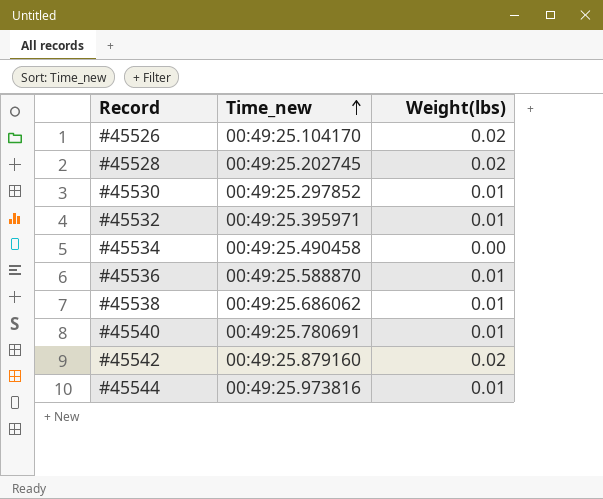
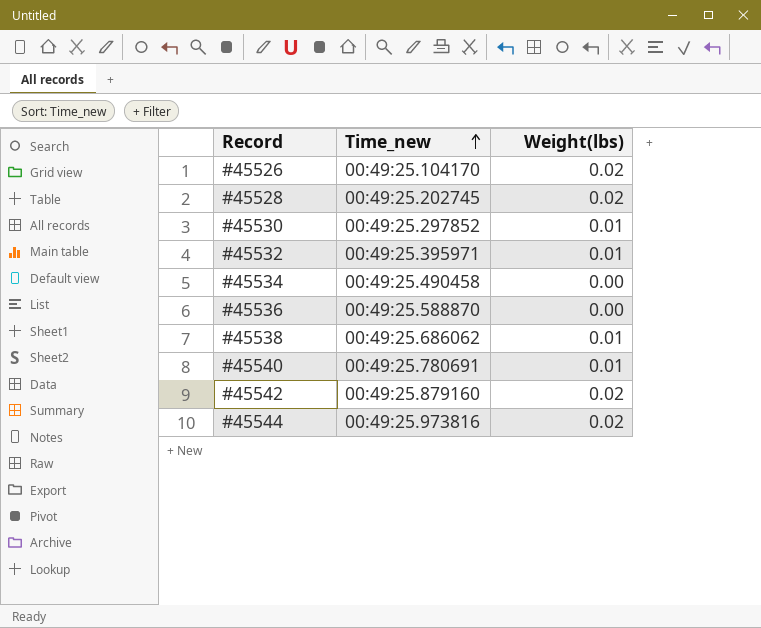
#45536 | Weight(lbs): 0.01 -> 0.00
#45544 | Weight(lbs): 0.01 -> 0.02

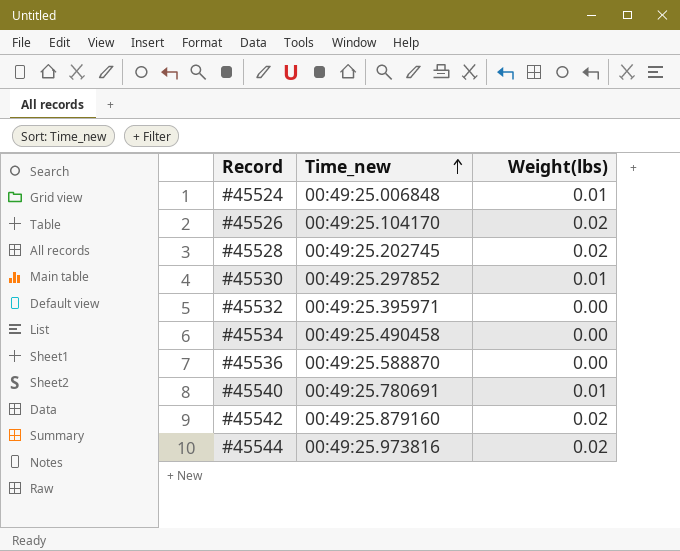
row #45538: 00:49:25.686062 | 0.01 -> none
row #45524: none -> 00:49:25.006848 | 0.01
#45532 | Weight(lbs): 0.01 -> 0.00

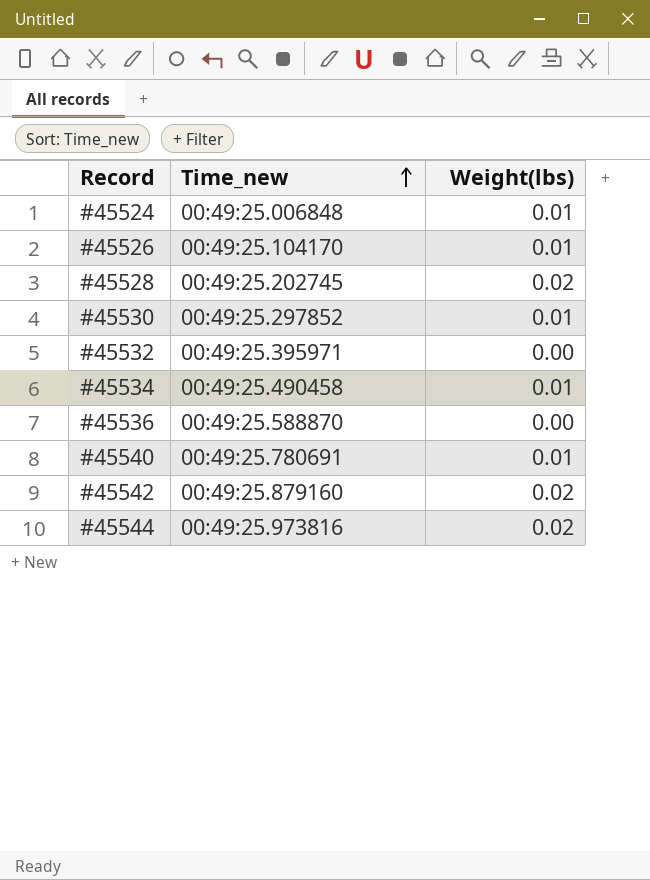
#45526 | Weight(lbs): 0.02 -> 0.01
#45534 | Weight(lbs): 0.00 -> 0.01

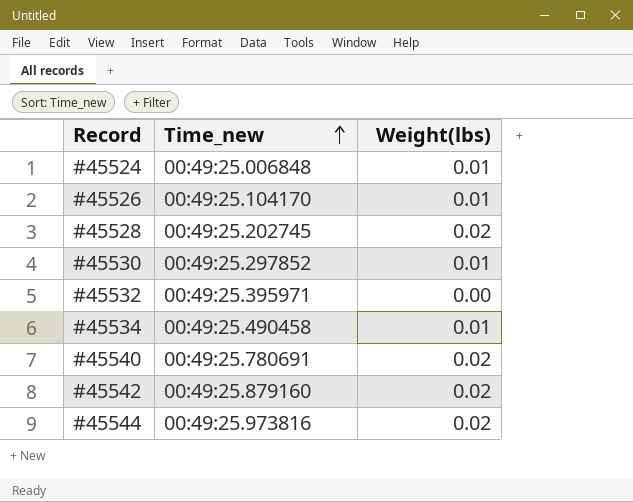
row #45536: 00:49:25.588870 | 0.00 -> none
#45540 | Weight(lbs): 0.01 -> 0.02

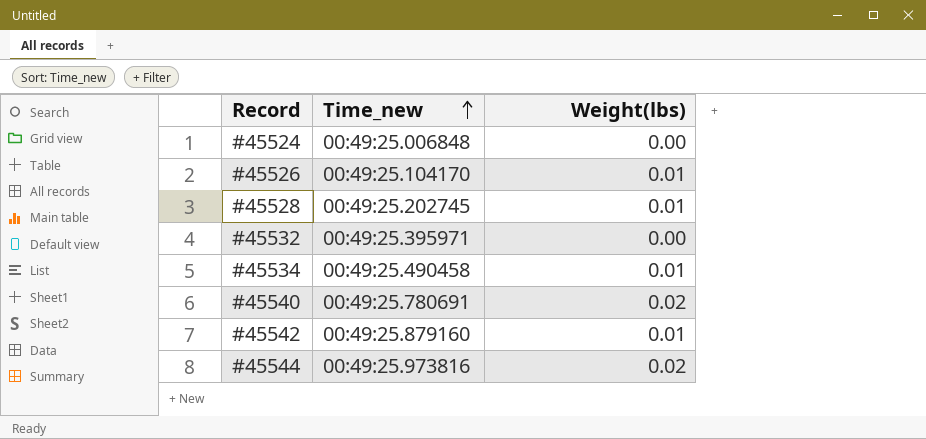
row #45530: 00:49:25.297852 | 0.01 -> none
#45524 | Weight(lbs): 0.01 -> 0.00
#45528 | Weight(lbs): 0.02 -> 0.01
#45542 | Weight(lbs): 0.02 -> 0.01

